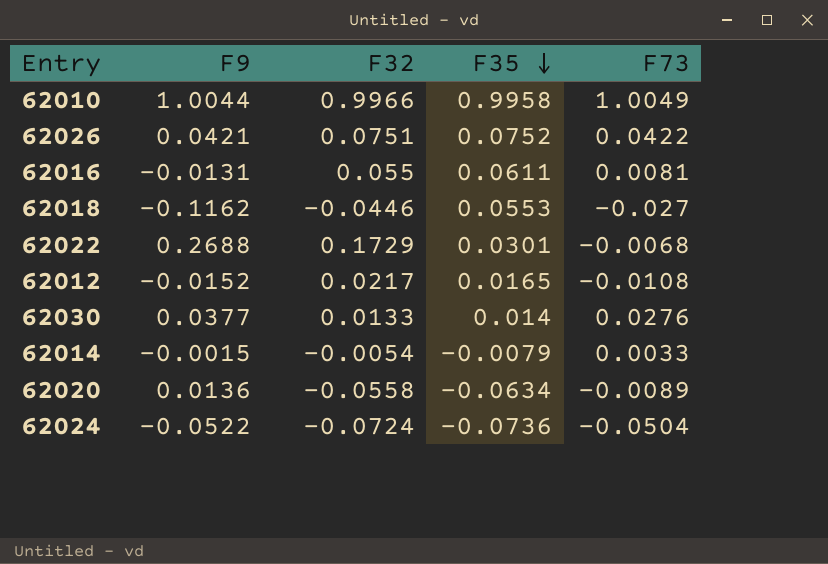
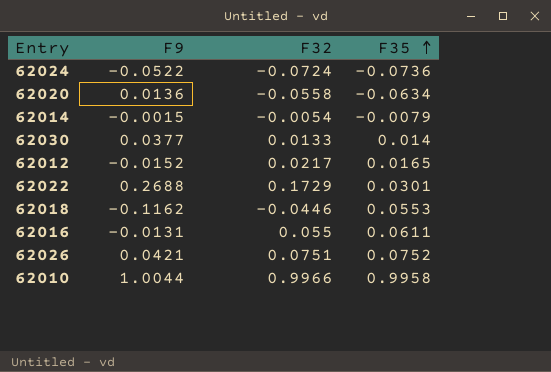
row order: F35 descending -> F35 ascending
column F73 | position: 5 -> none

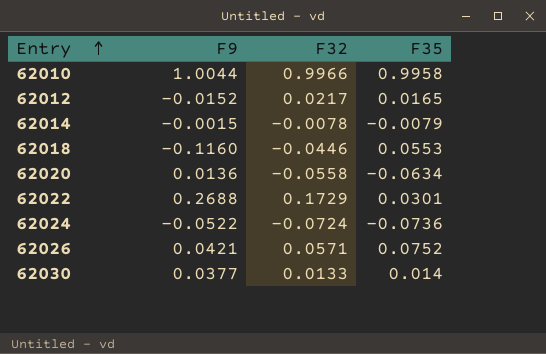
row order: F35 ascending -> Entry ascending
row 62016: -0.0131 | 0.055 | 0.0611 -> none
62014 | F32: -0.0054 -> -0.0078
62018 | F9: -0.1162 -> -0.1160
62026 | F32: 0.0751 -> 0.0571

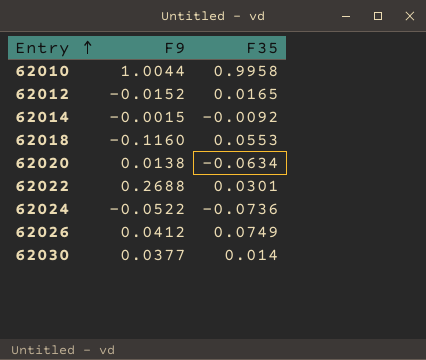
column F32 | position: 3 -> none
62014 | F35: -0.0079 -> -0.0092
62020 | F9: 0.0136 -> 0.0138
62026 | F9: 0.0421 -> 0.0412
62026 | F35: 0.0752 -> 0.0749

